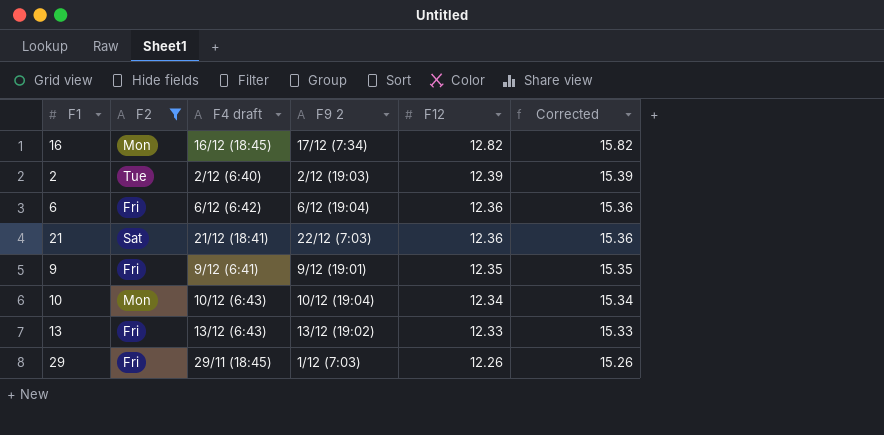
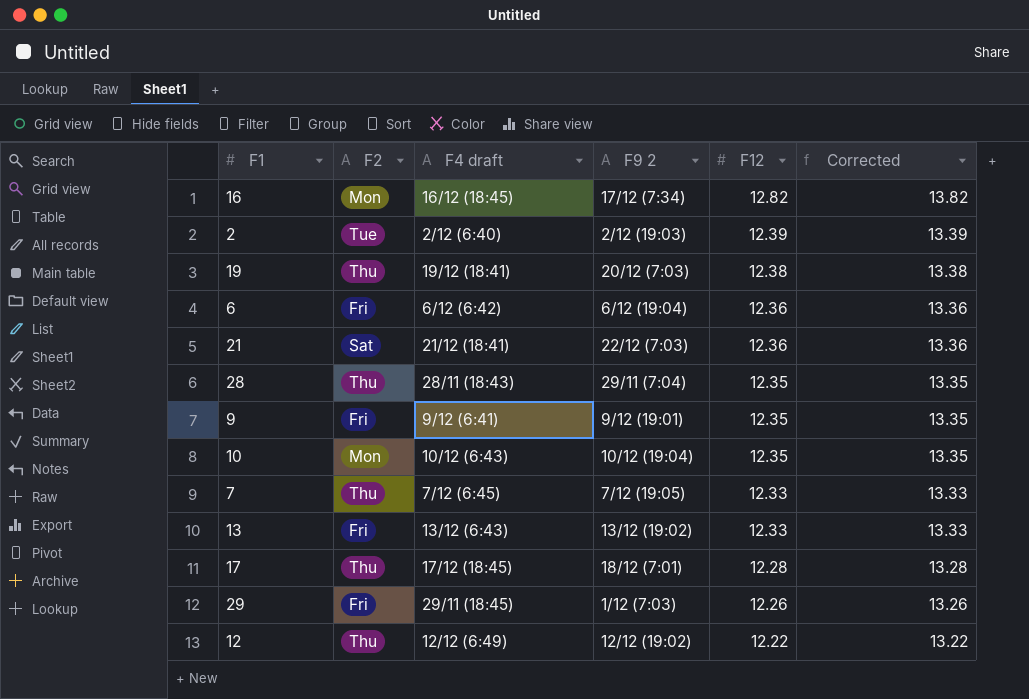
filter: F2 != Thu -> none
column Corrected | formula: [F12] + 3 -> [F12] + 1
10 | F12: 12.34 -> 12.35

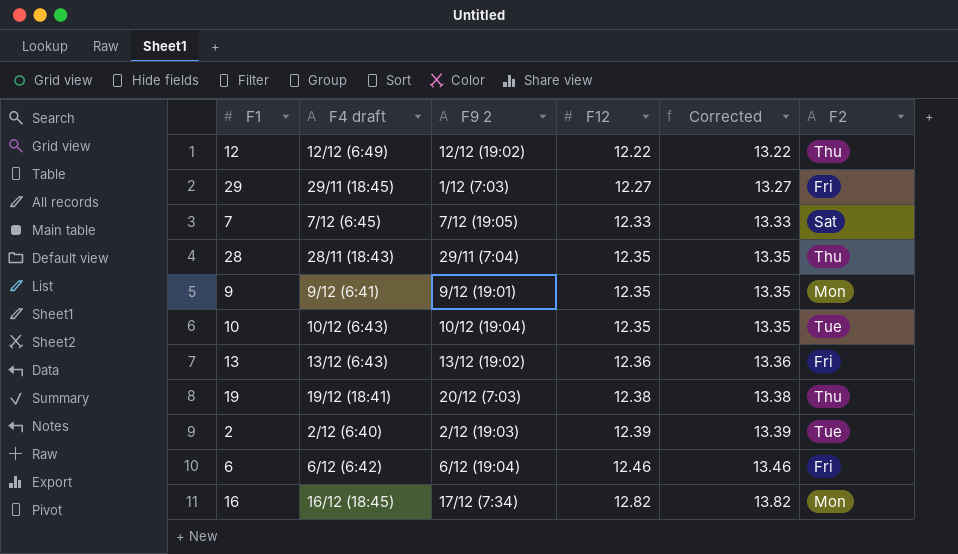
row order: F12 descending -> F12 ascending
column F2 | position: 2 -> 6
row 21: Sat | 21/12 (18:41) | 22/12 (7:03) | 12.36 | 13.36 -> none
row 17: Thu | 17/12 (18:45) | 18/12 (7:01) | 12.28 | 13.28 -> none
29 | F12: 12.26 -> 12.27
29 | Corrected: 13.26 -> 13.27
7 | F2: Thu -> Sat
9 | F2: Fri -> Mon
10 | F2: Mon -> Tue
13 | F12: 12.33 -> 12.36
13 | Corrected: 13.33 -> 13.36
6 | F12: 12.36 -> 12.46
6 | Corrected: 13.36 -> 13.46

